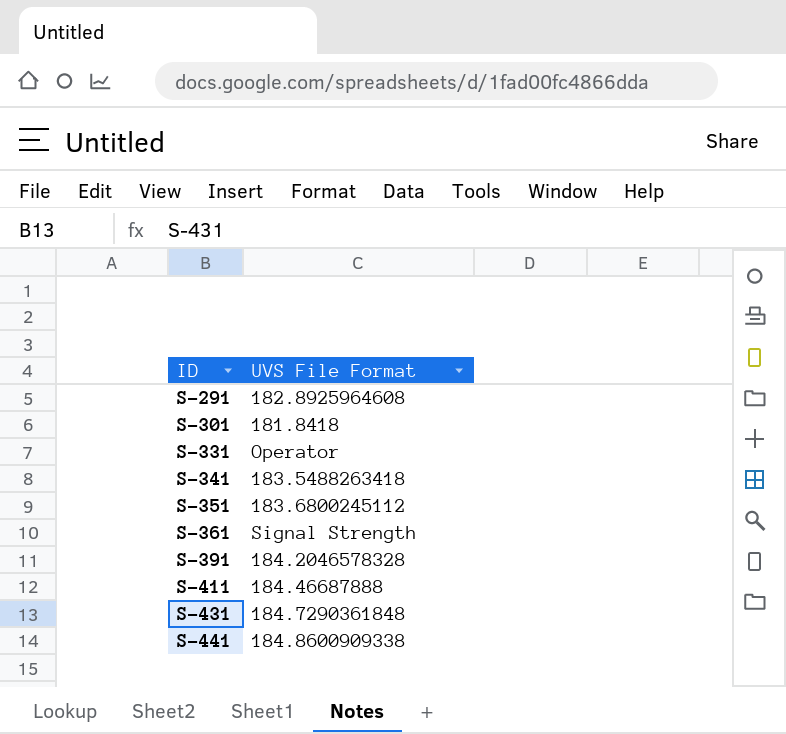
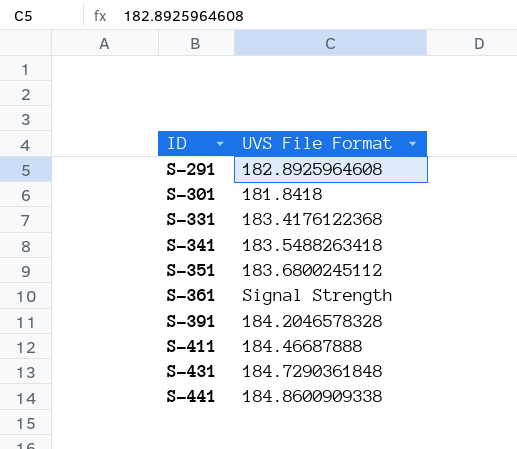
S-331 | UVS File Format: Operator -> 183.4176122368

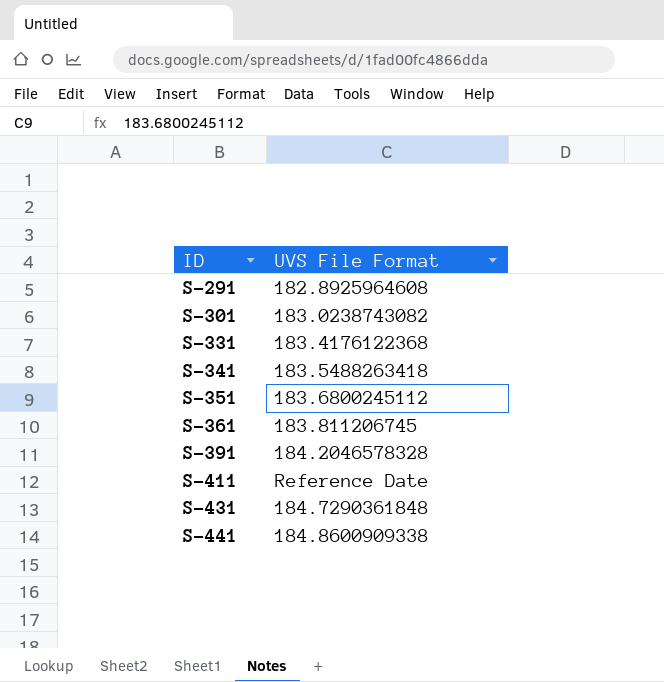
S-301 | UVS File Format: 181.8418 -> 183.0238743082
S-361 | UVS File Format: Signal Strength -> 183.811206745
S-411 | UVS File Format: 184.46687888 -> Reference Date

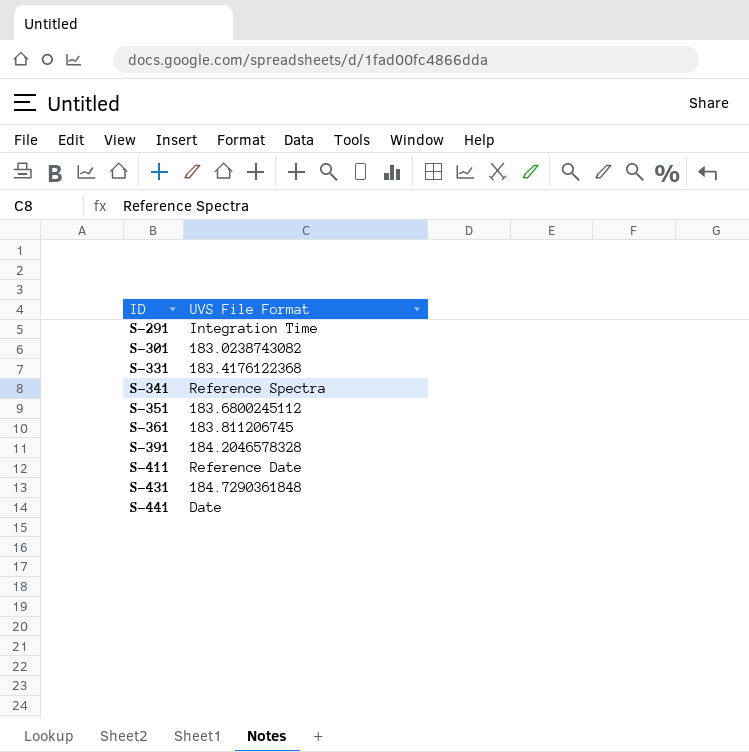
S-291 | UVS File Format: 182.8925964608 -> Integration Time
S-341 | UVS File Format: 183.5488263418 -> Reference Spectra
S-441 | UVS File Format: 184.8600909338 -> Date

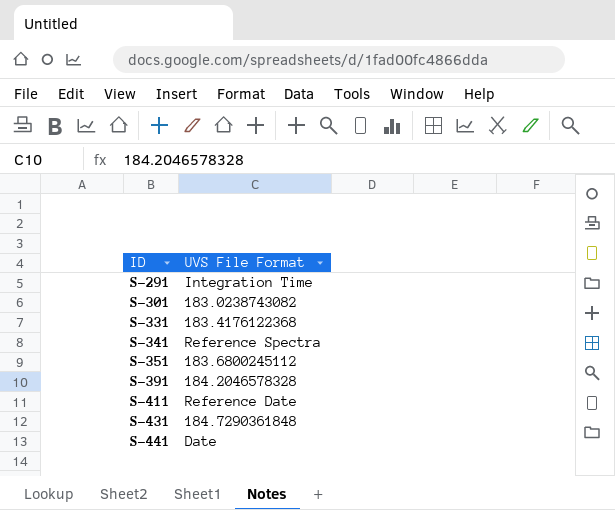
row S-361: 183.811206745 -> none

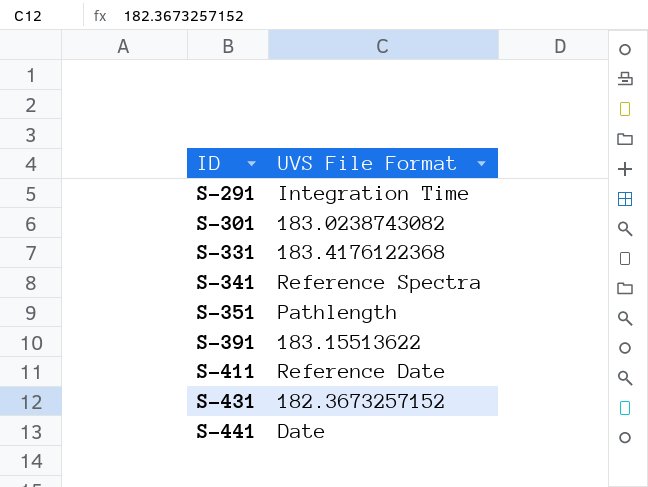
S-351 | UVS File Format: 183.6800245112 -> Pathlength
S-391 | UVS File Format: 184.2046578328 -> 183.15513622
S-431 | UVS File Format: 184.7290361848 -> 182.3673257152

